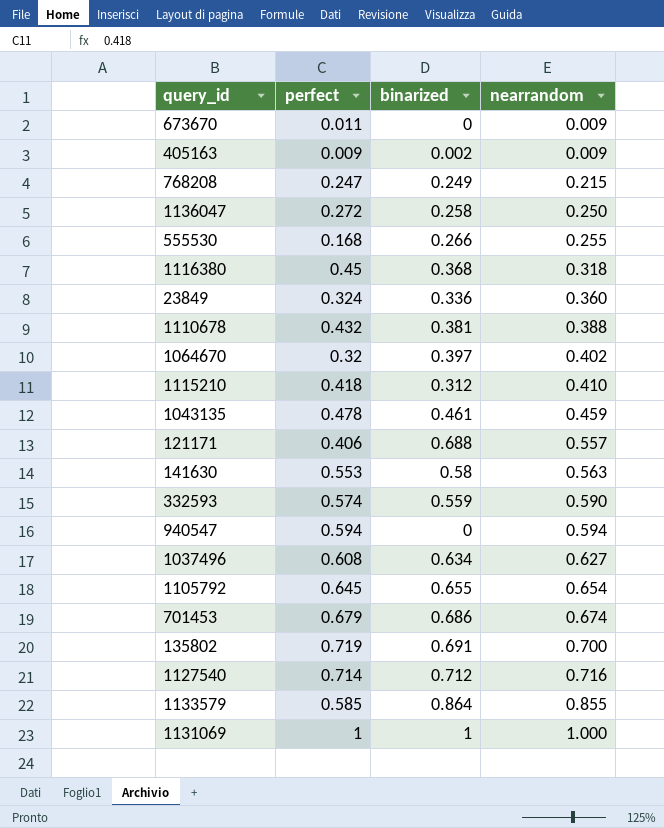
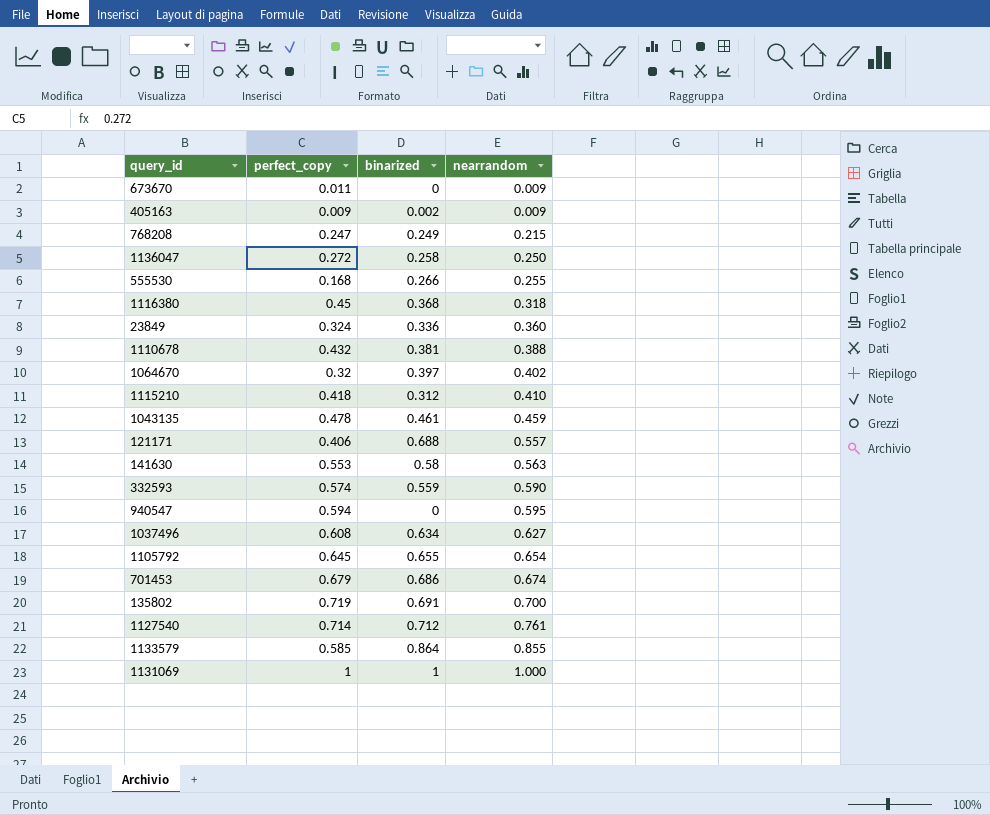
column name: perfect -> perfect_copy
940547 | nearrandom: 0.594 -> 0.595
1127540 | nearrandom: 0.716 -> 0.761

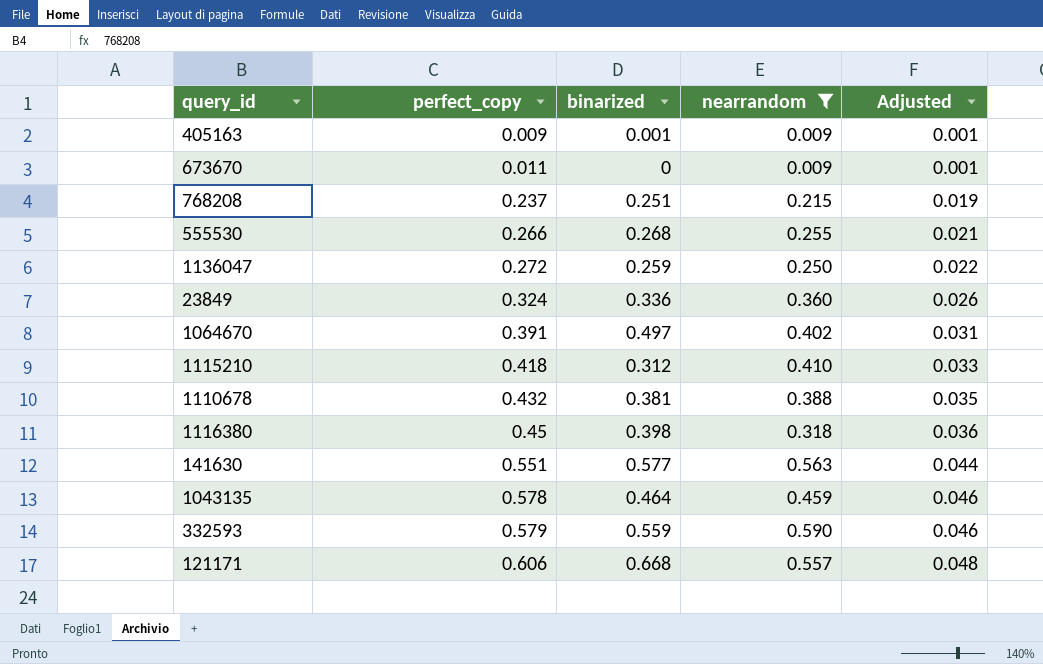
filter: none -> nearrandom <= 0.590
row order: nearrandom ascending -> perfect_copy ascending
column Adjusted | formula: none -> [perfect_copy] * 0.08
405163 | binarized: 0.002 -> 0.001
768208 | perfect_copy: 0.247 -> 0.237
768208 | binarized: 0.249 -> 0.251
555530 | perfect_copy: 0.168 -> 0.266
555530 | binarized: 0.266 -> 0.268
1136047 | binarized: 0.258 -> 0.259
1064670 | perfect_copy: 0.32 -> 0.391
1064670 | binarized: 0.397 -> 0.497
1116380 | binarized: 0.368 -> 0.398
141630 | perfect_copy: 0.553 -> 0.551
141630 | binarized: 0.58 -> 0.577
1043135 | perfect_copy: 0.478 -> 0.578
1043135 | binarized: 0.461 -> 0.464
332593 | perfect_copy: 0.574 -> 0.579
121171 | perfect_copy: 0.406 -> 0.606
121171 | binarized: 0.688 -> 0.668

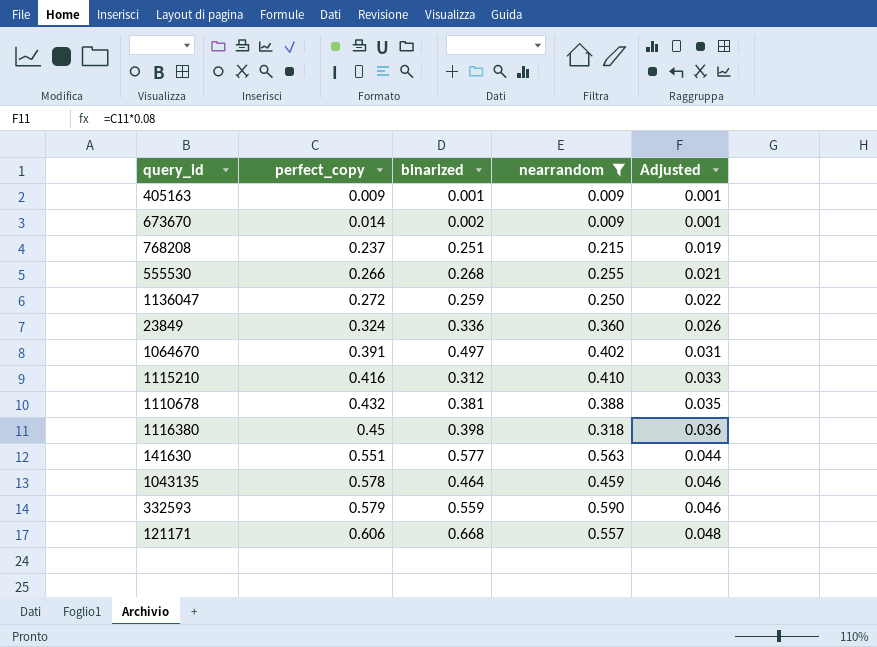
673670 | perfect_copy: 0.011 -> 0.014
673670 | binarized: 0 -> 0.002
1115210 | perfect_copy: 0.418 -> 0.416

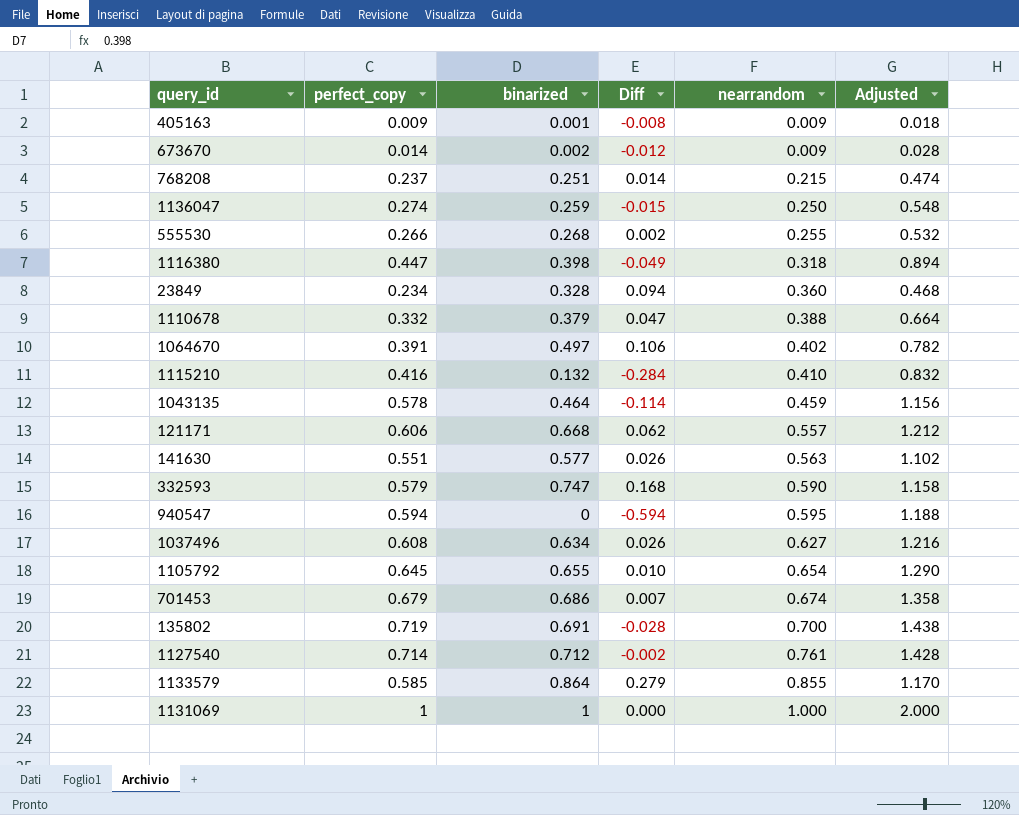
filter: nearrandom <= 0.590 -> none
row order: perfect_copy ascending -> nearrandom ascending
column Diff | formula: none -> [binarized] - [perfect_copy]
column Adjusted | formula: [perfect_copy] * 0.08 -> [perfect_copy] * 2
1136047 | perfect_copy: 0.272 -> 0.274
1116380 | perfect_copy: 0.45 -> 0.447
23849 | perfect_copy: 0.324 -> 0.234
23849 | binarized: 0.336 -> 0.328
1110678 | perfect_copy: 0.432 -> 0.332
1110678 | binarized: 0.381 -> 0.379
1115210 | binarized: 0.312 -> 0.132
332593 | binarized: 0.559 -> 0.747

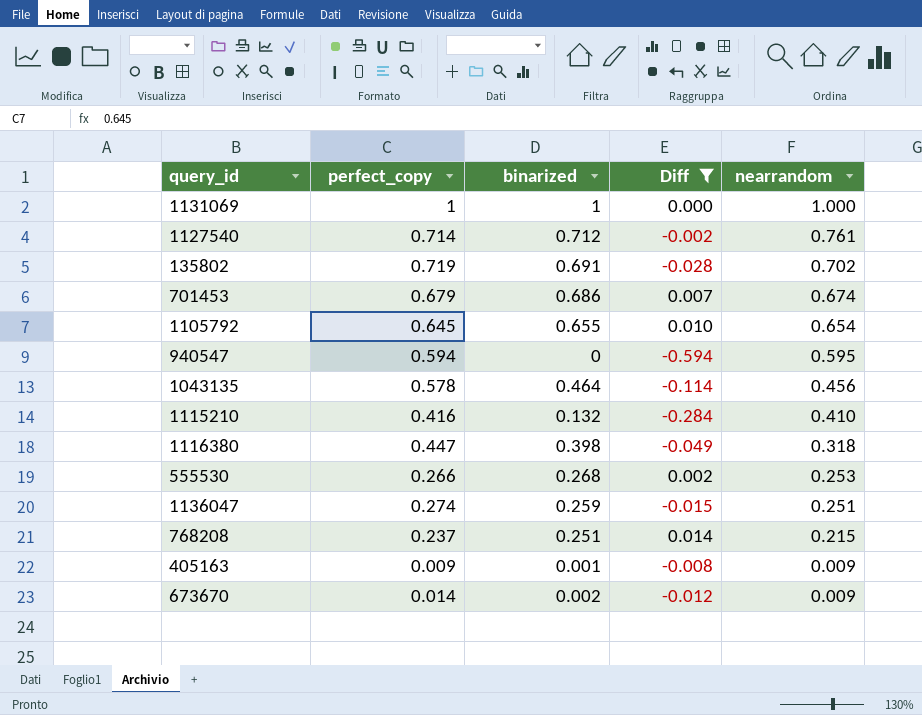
filter: none -> Diff <= 0.014
row order: nearrandom ascending -> nearrandom descending
column Adjusted | formula: [perfect_copy] * 2 -> none
135802 | nearrandom: 0.700 -> 0.702
1043135 | nearrandom: 0.459 -> 0.456
555530 | nearrandom: 0.255 -> 0.253
1136047 | nearrandom: 0.250 -> 0.251

